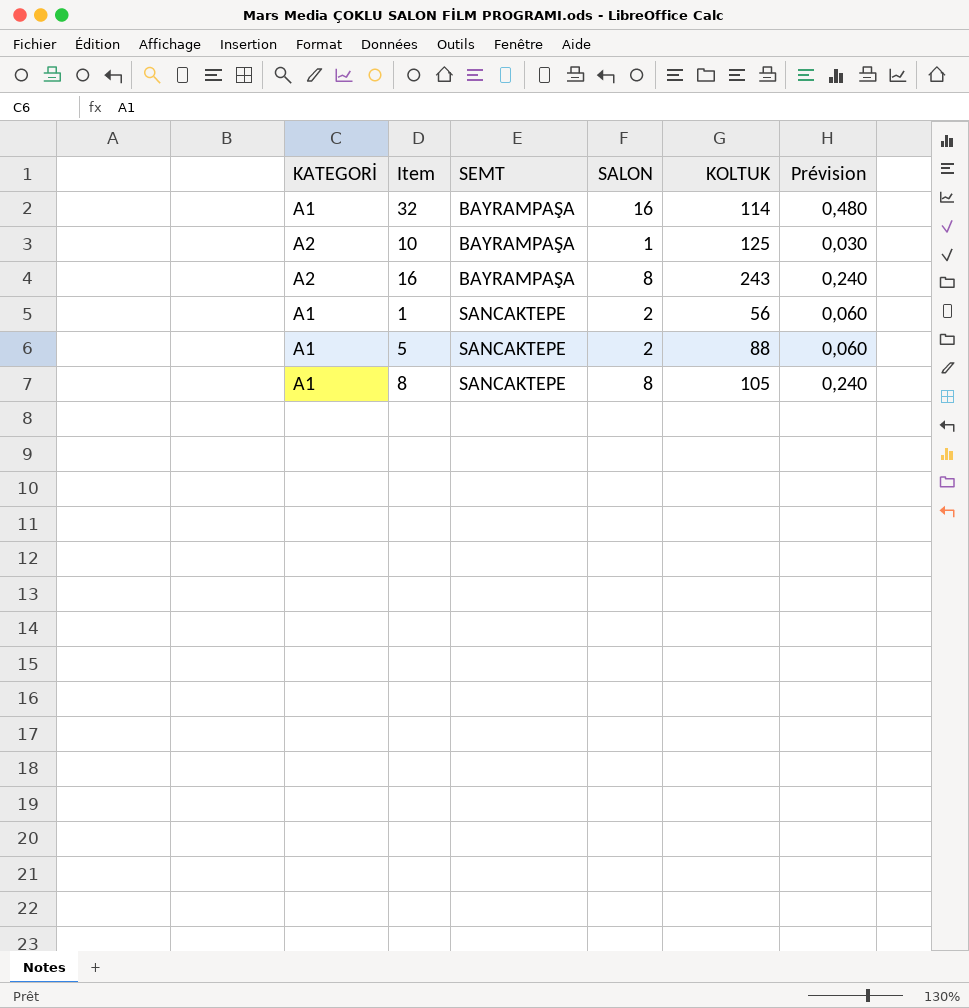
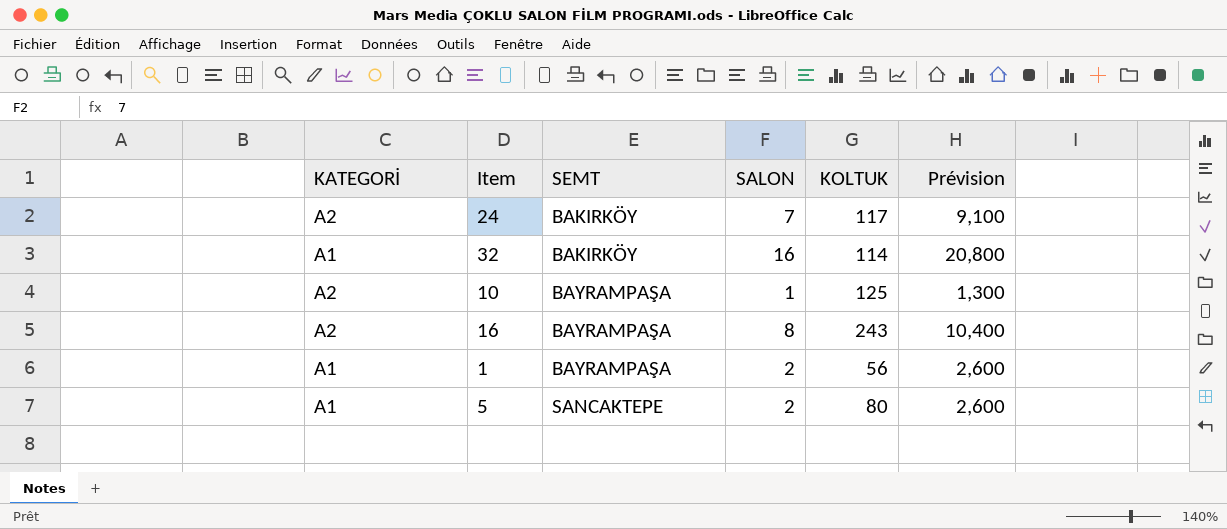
column Prévision | formula: [SALON] * 0,03 -> [SALON] * 1,3
row 8: A1 | SANCAKTEPE | 8 | 105 | 0,240 -> none
row 24: none -> A2 | BAKIRKÖY | 7 | 117 | 9,100
32 | SEMT: BAYRAMPAŞA -> BAKIRKÖY
1 | SEMT: SANCAKTEPE -> BAYRAMPAŞA
5 | KOLTUK: 88 -> 80

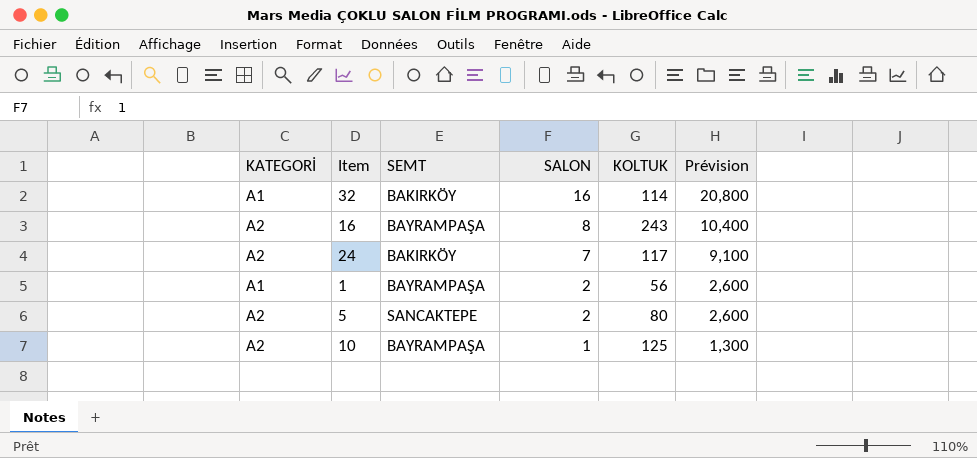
row order: SEMT ascending -> SALON descending
5 | KATEGORİ: A1 -> A2

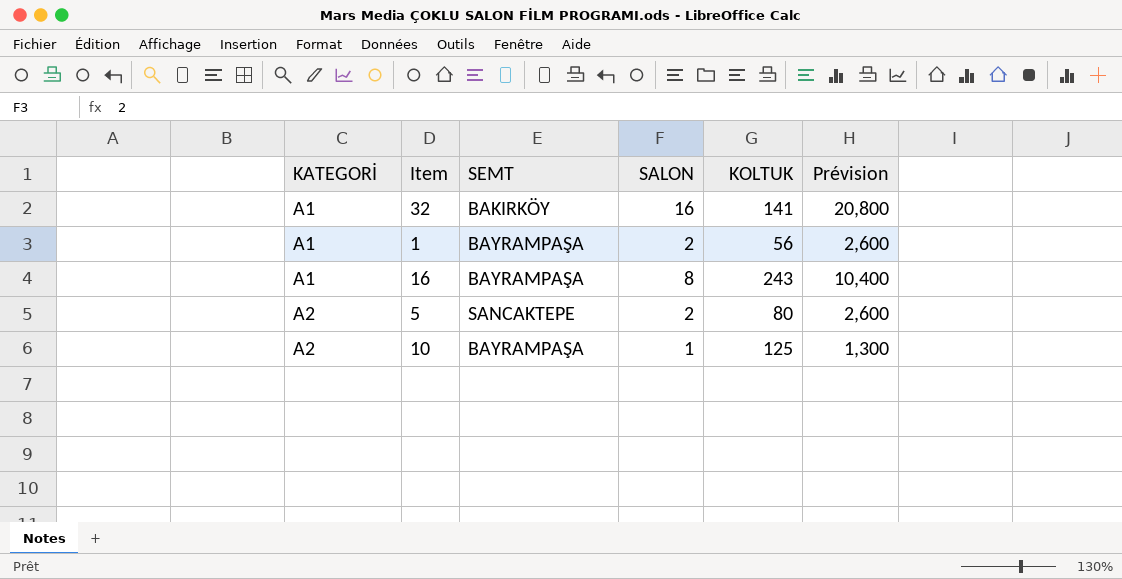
row order: SALON descending -> KATEGORİ ascending
row 24: A2 | BAKIRKÖY | 7 | 117 | 9,100 -> none
32 | KOLTUK: 114 -> 141
16 | KATEGORİ: A2 -> A1

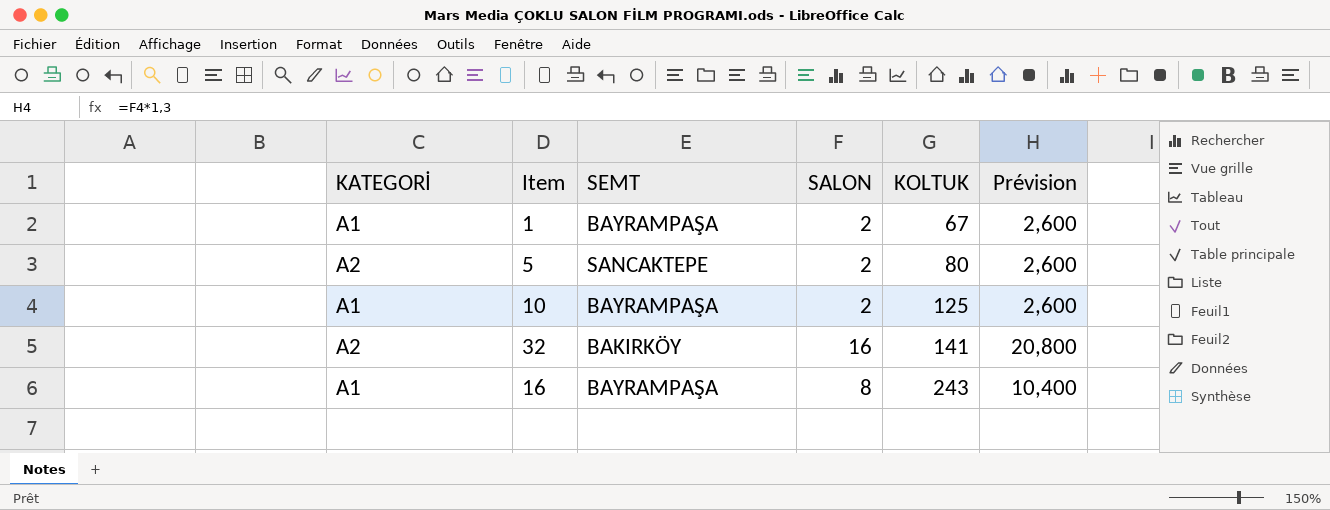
row order: KATEGORİ ascending -> KOLTUK ascending
1 | KOLTUK: 56 -> 67
10 | KATEGORİ: A2 -> A1
10 | SALON: 1 -> 2
10 | Prévision: 1,300 -> 2,600
32 | KATEGORİ: A1 -> A2

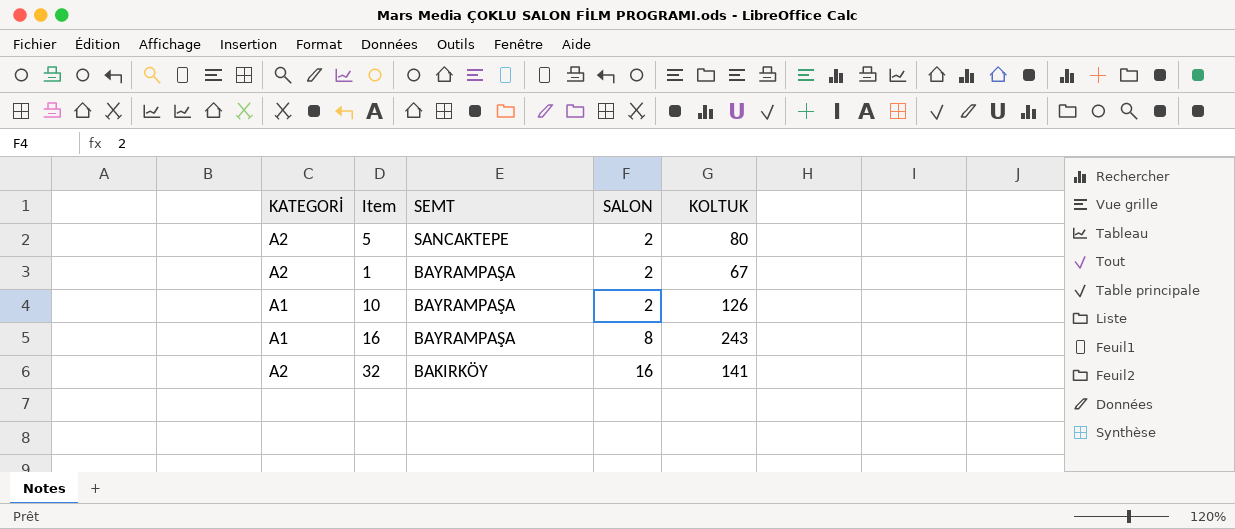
row order: KOLTUK ascending -> SEMT descending
column Prévision | formula: [SALON] * 1,3 -> none
1 | KATEGORİ: A1 -> A2
10 | KOLTUK: 125 -> 126

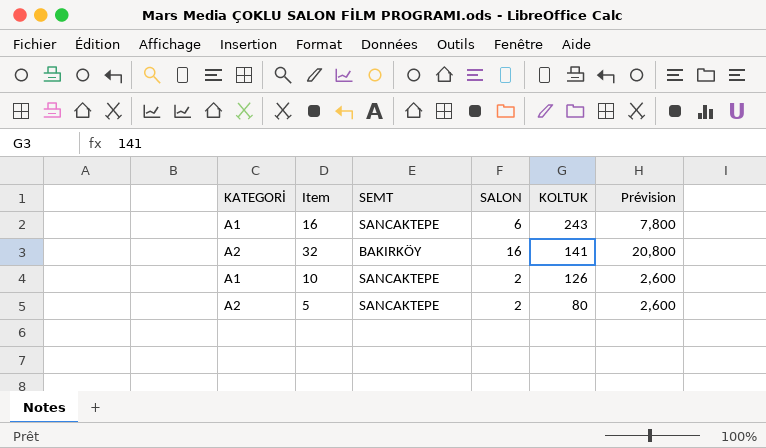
row order: SEMT descending -> KOLTUK descending
column Prévision | formula: none -> [SALON] * 1,3
row 1: A2 | BAYRAMPAŞA | 2 | 67 -> none
16 | SEMT: BAYRAMPAŞA -> SANCAKTEPE
16 | SALON: 8 -> 6
10 | SEMT: BAYRAMPAŞA -> SANCAKTEPE

